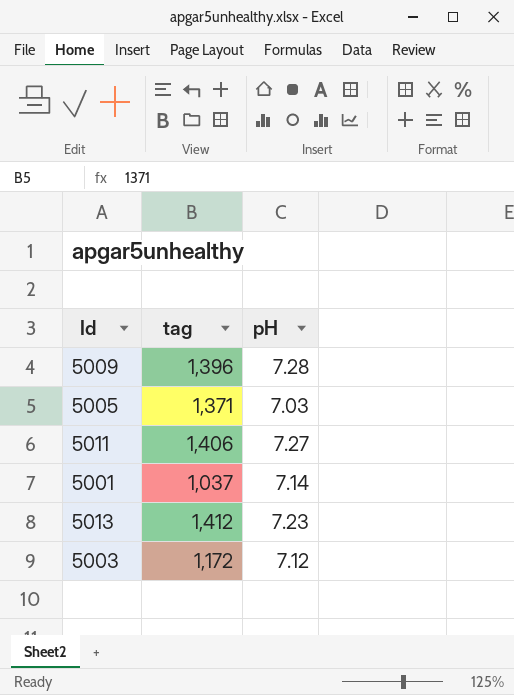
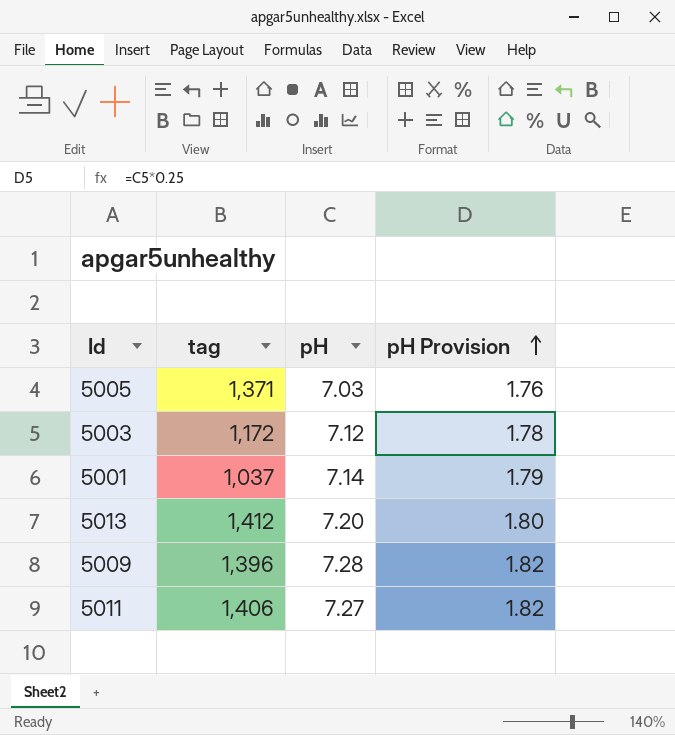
row order: none -> pH Provision ascending
column pH Provision | formula: none -> [pH] * 0.25
5013 | pH: 7.23 -> 7.20

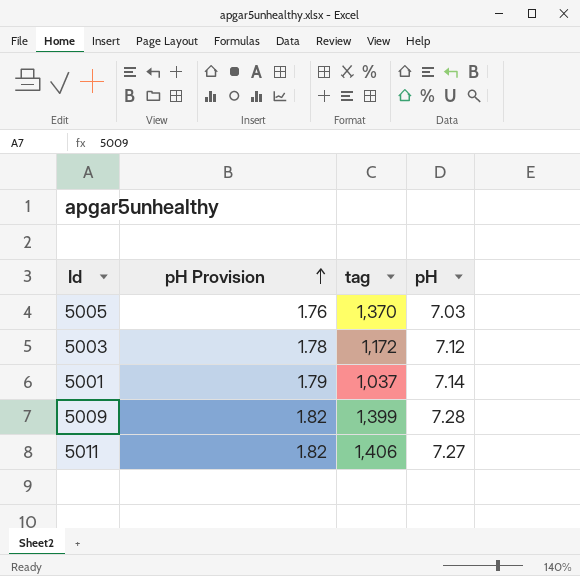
column pH Provision | position: 4 -> 2
row 5013: 1,412 | 7.20 | 1.80 -> none
5005 | tag: 1,371 -> 1,370
5009 | tag: 1,396 -> 1,399

